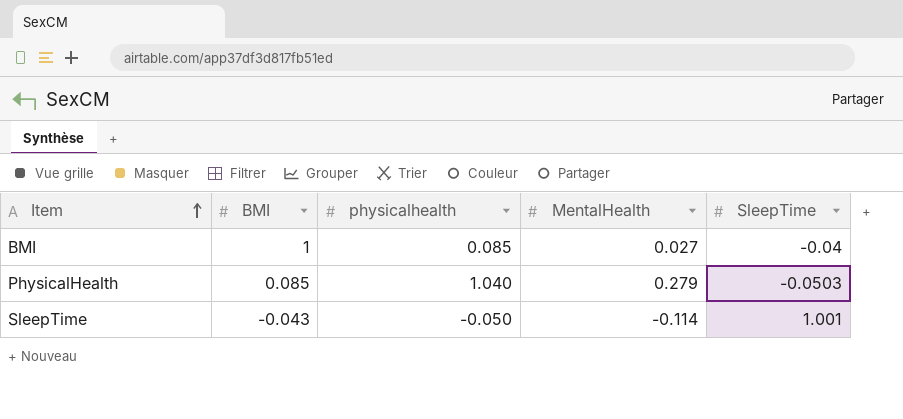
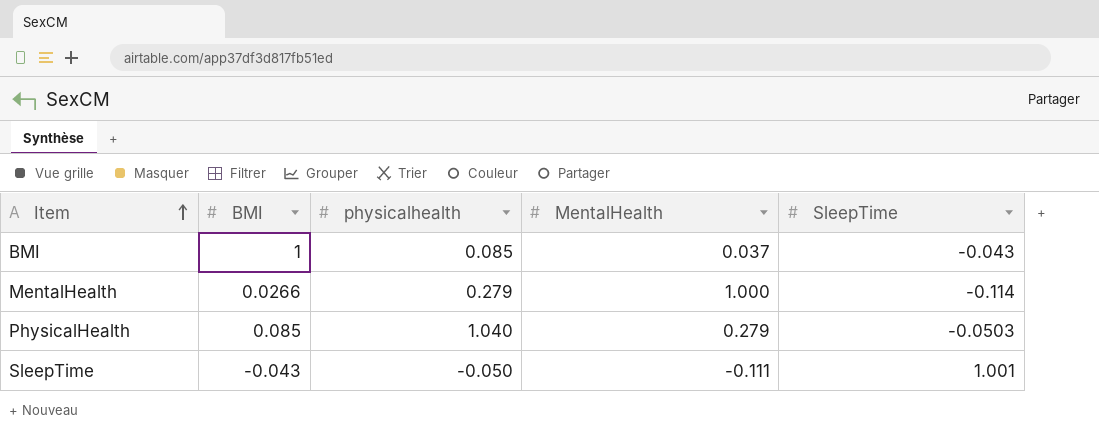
BMI | MentalHealth: 0.027 -> 0.037
BMI | SleepTime: -0.04 -> -0.043
row MentalHealth: none -> 0.0266 | 0.279 | 1.000 | -0.114
SleepTime | MentalHealth: -0.114 -> -0.111

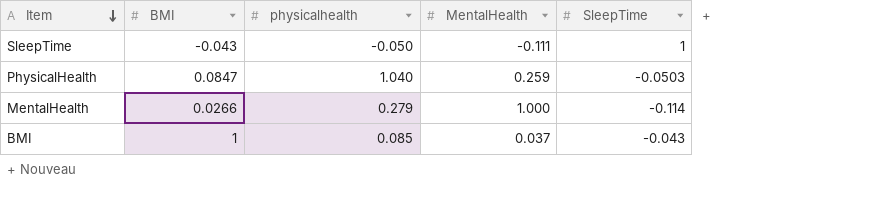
row order: Item ascending -> Item descending
SleepTime | SleepTime: 1.001 -> 1
PhysicalHealth | BMI: 0.085 -> 0.0847
PhysicalHealth | MentalHealth: 0.279 -> 0.259

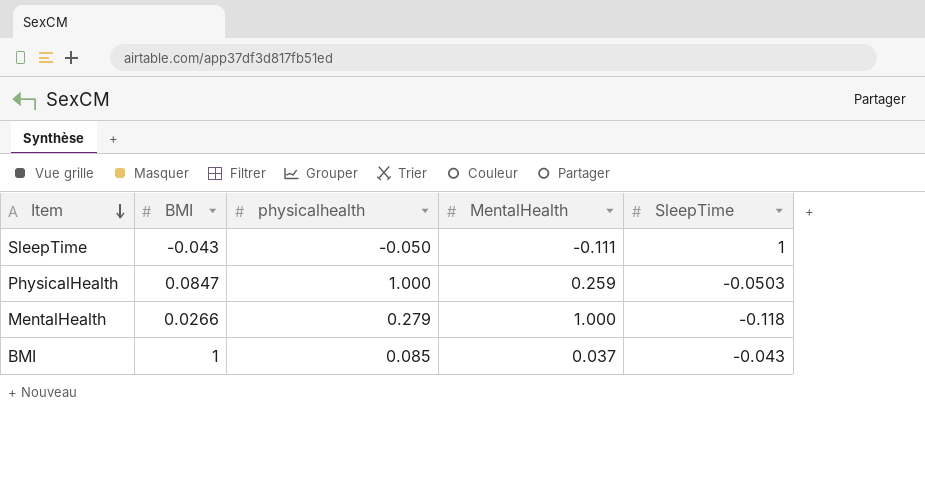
PhysicalHealth | physicalhealth: 1.040 -> 1.000
MentalHealth | SleepTime: -0.114 -> -0.118

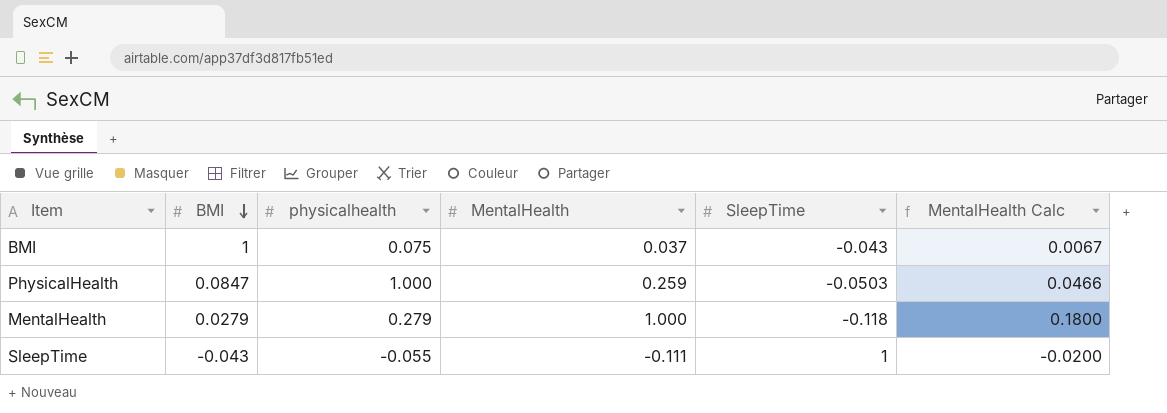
row order: Item descending -> BMI descending
column MentalHealth Calc | formula: none -> [MentalHealth] * 0.18
BMI | physicalhealth: 0.085 -> 0.075
MentalHealth | BMI: 0.0266 -> 0.0279
SleepTime | physicalhealth: -0.050 -> -0.055

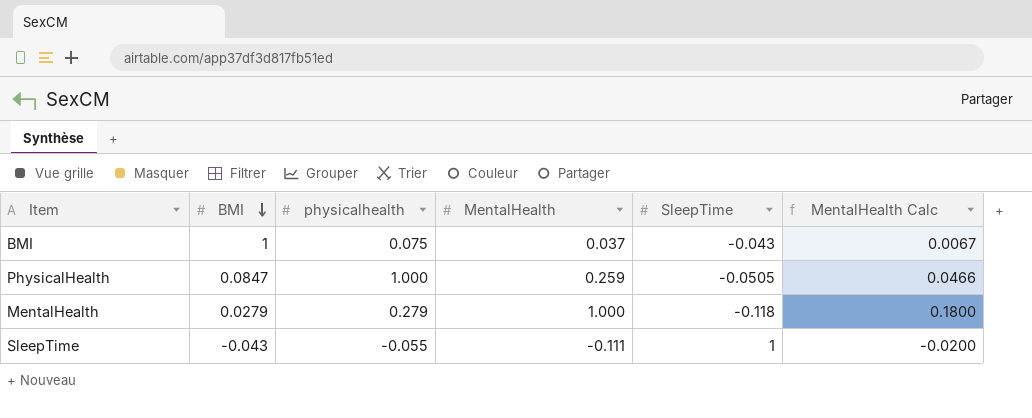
PhysicalHealth | SleepTime: -0.0503 -> -0.0505

